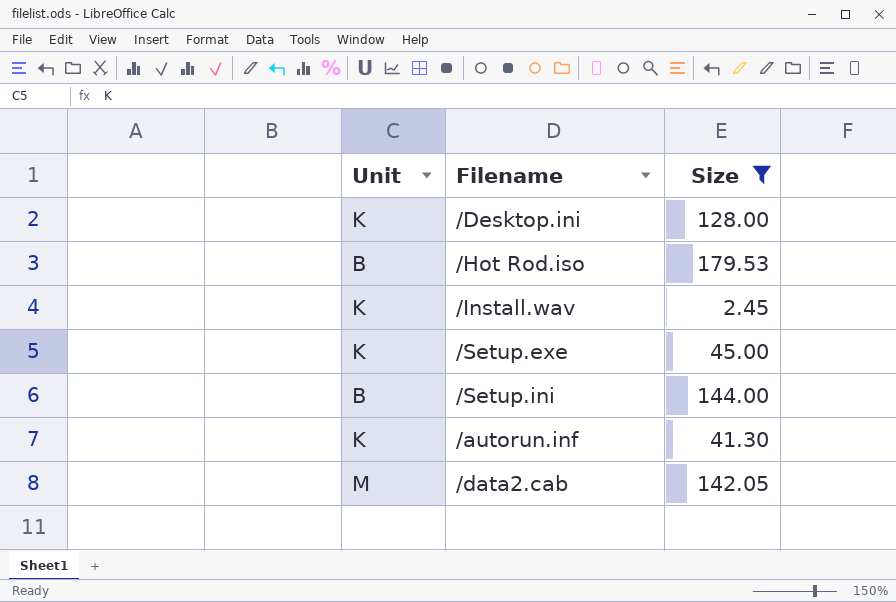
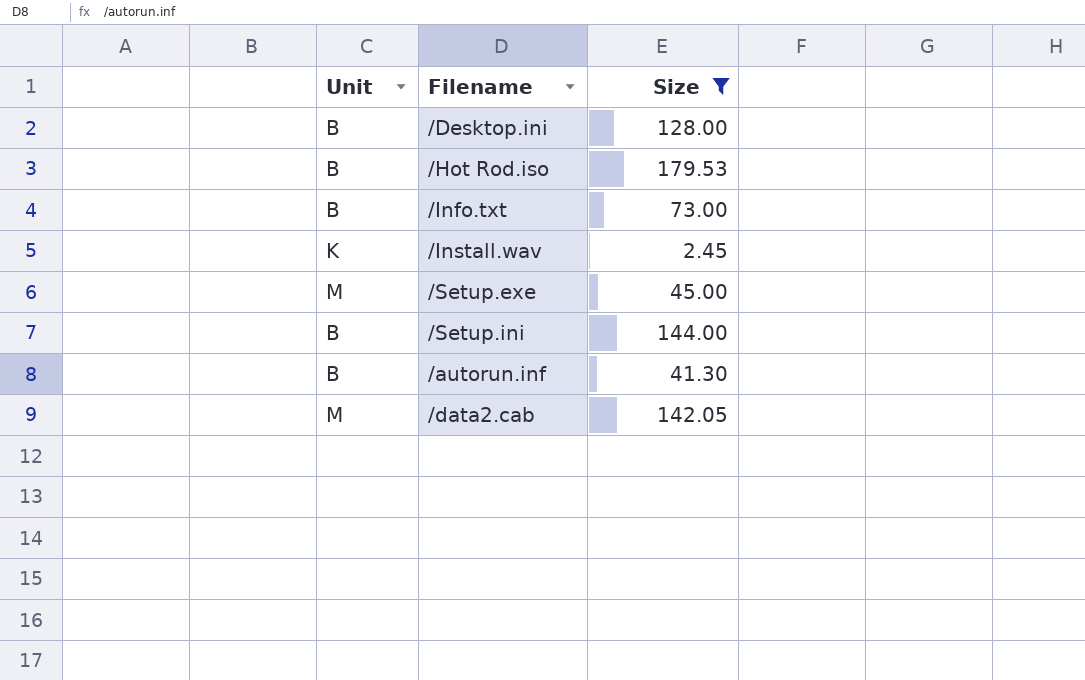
/Desktop.ini | Unit: K -> B
row /Info.txt: none -> B | 73.00
/Setup.exe | Unit: K -> M
/autorun.inf | Unit: K -> B

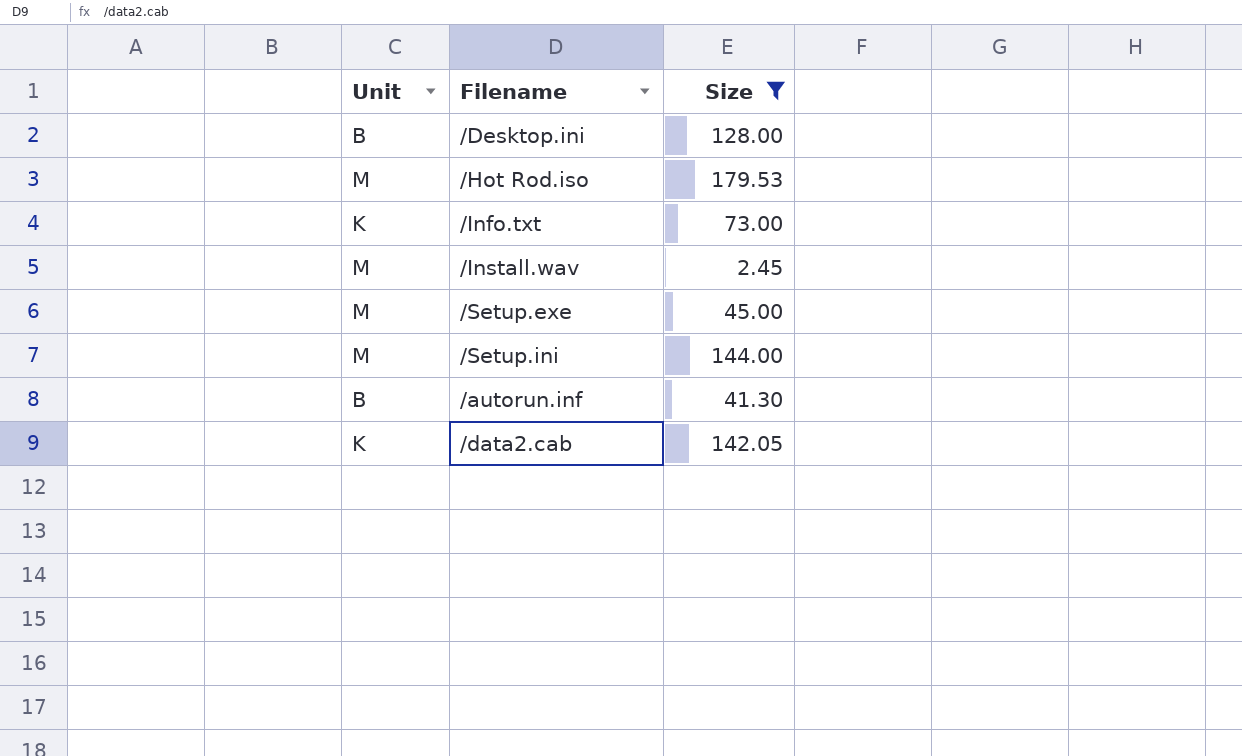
/Hot Rod.iso | Unit: B -> M
/Info.txt | Unit: B -> K
/Install.wav | Unit: K -> M
/Setup.ini | Unit: B -> M
/data2.cab | Unit: M -> K

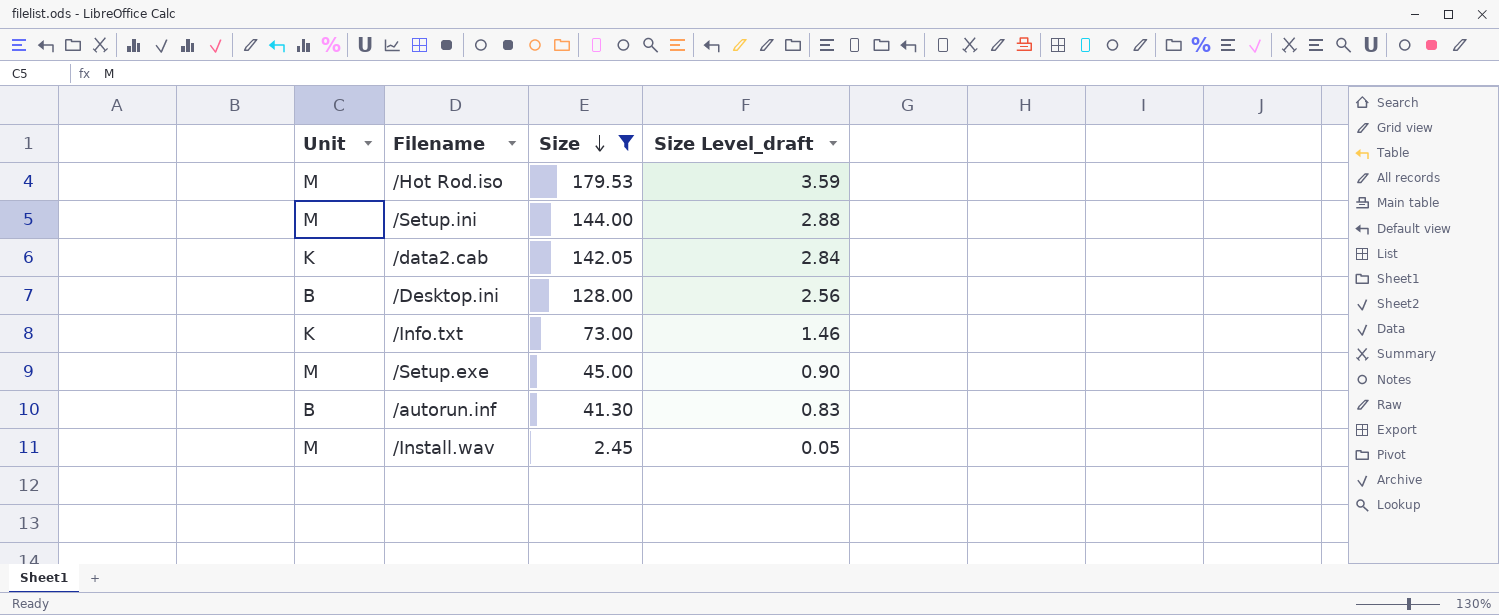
row order: none -> Size descending
column Size Level_draft | formula: none -> [Size] * 0.02

